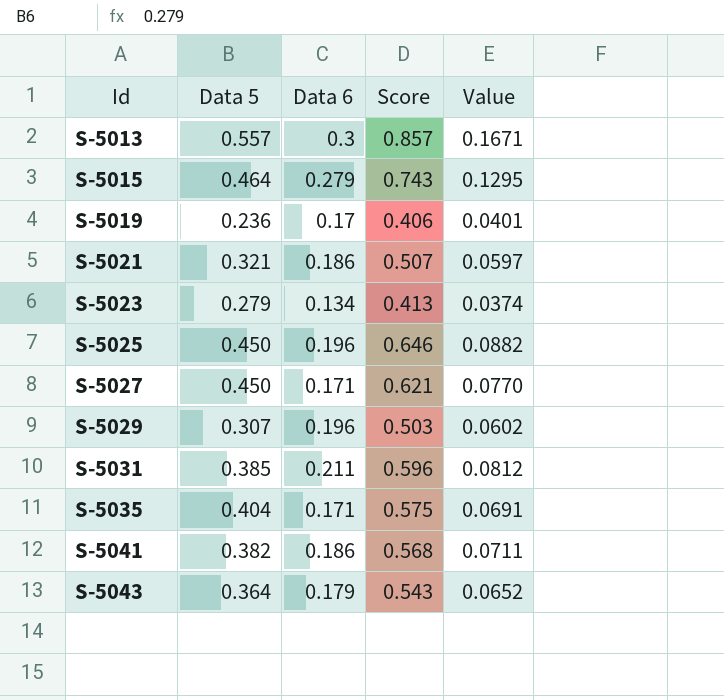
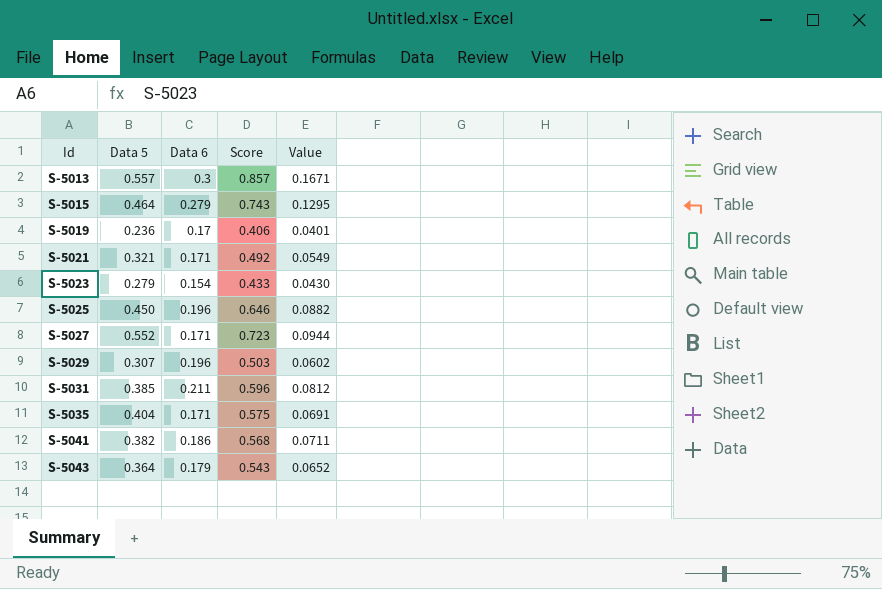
S-5021 | Data 6: 0.186 -> 0.171
S-5021 | Score: 0.507 -> 0.492
S-5021 | Value: 0.0597 -> 0.0549
S-5023 | Data 6: 0.134 -> 0.154
S-5023 | Score: 0.413 -> 0.433
S-5023 | Value: 0.0374 -> 0.0430
S-5027 | Data 5: 0.450 -> 0.552
S-5027 | Score: 0.621 -> 0.723
S-5027 | Value: 0.0770 -> 0.0944

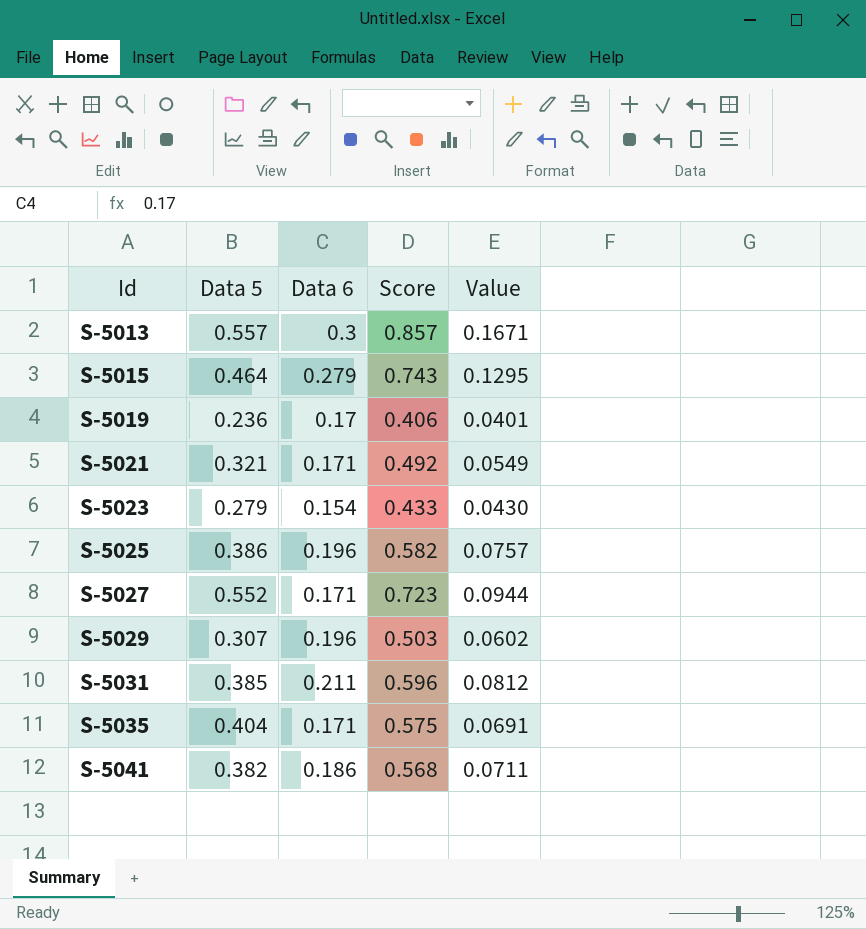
row S-5043: 0.364 | 0.179 | 0.543 | 0.0652 -> none
S-5025 | Data 5: 0.450 -> 0.386
S-5025 | Score: 0.646 -> 0.582
S-5025 | Value: 0.0882 -> 0.0757

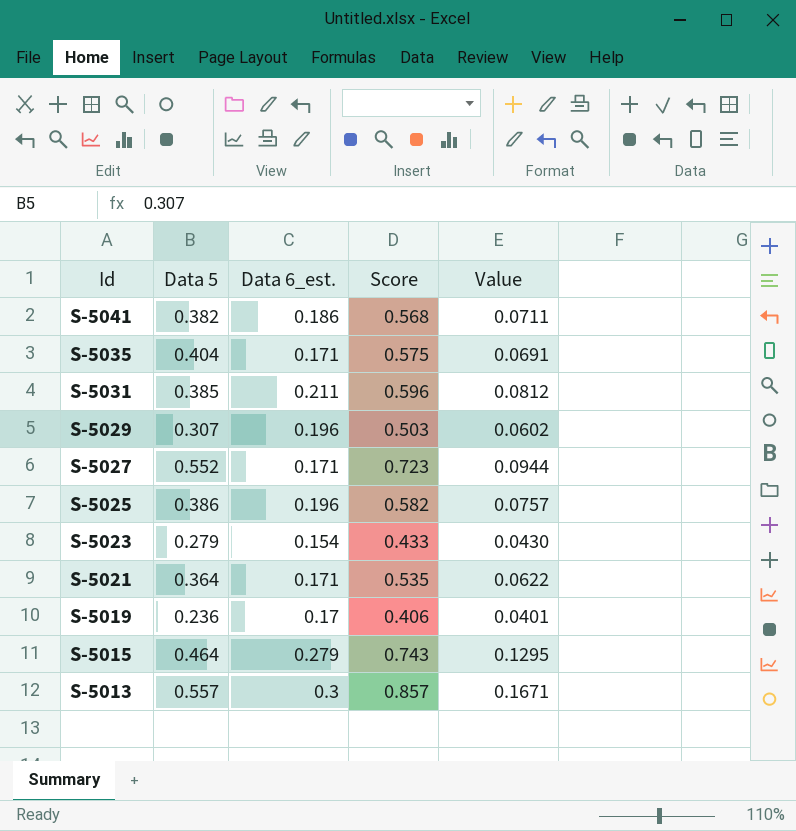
row order: Id ascending -> Id descending
column name: Data 6 -> Data 6_est.
S-5021 | Data 5: 0.321 -> 0.364
S-5021 | Score: 0.492 -> 0.535
S-5021 | Value: 0.0549 -> 0.0622

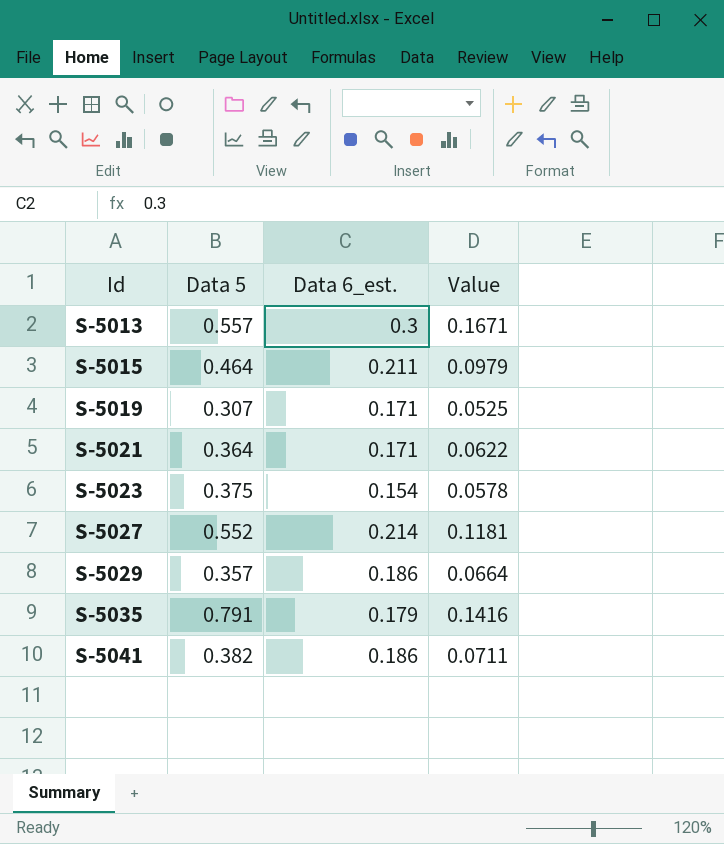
row order: Id descending -> Id ascending
column Score | formula: [Data 5] + [Data 6_est.] -> none
row S-5031: 0.385 | 0.211 | 0.596 | 0.0812 -> none
row S-5025: 0.386 | 0.196 | 0.582 | 0.0757 -> none
S-5015 | Data 6_est.: 0.279 -> 0.211
S-5015 | Value: 0.1295 -> 0.0979
S-5019 | Data 5: 0.236 -> 0.307
S-5019 | Data 6_est.: 0.17 -> 0.171
S-5019 | Value: 0.0401 -> 0.0525
S-5023 | Data 5: 0.279 -> 0.375
S-5023 | Value: 0.0430 -> 0.0578
S-5027 | Data 6_est.: 0.171 -> 0.214
S-5027 | Value: 0.0944 -> 0.1181
S-5029 | Data 5: 0.307 -> 0.357
S-5029 | Data 6_est.: 0.196 -> 0.186
S-5029 | Value: 0.0602 -> 0.0664
S-5035 | Data 5: 0.404 -> 0.791
S-5035 | Data 6_est.: 0.171 -> 0.179
S-5035 | Value: 0.0691 -> 0.1416

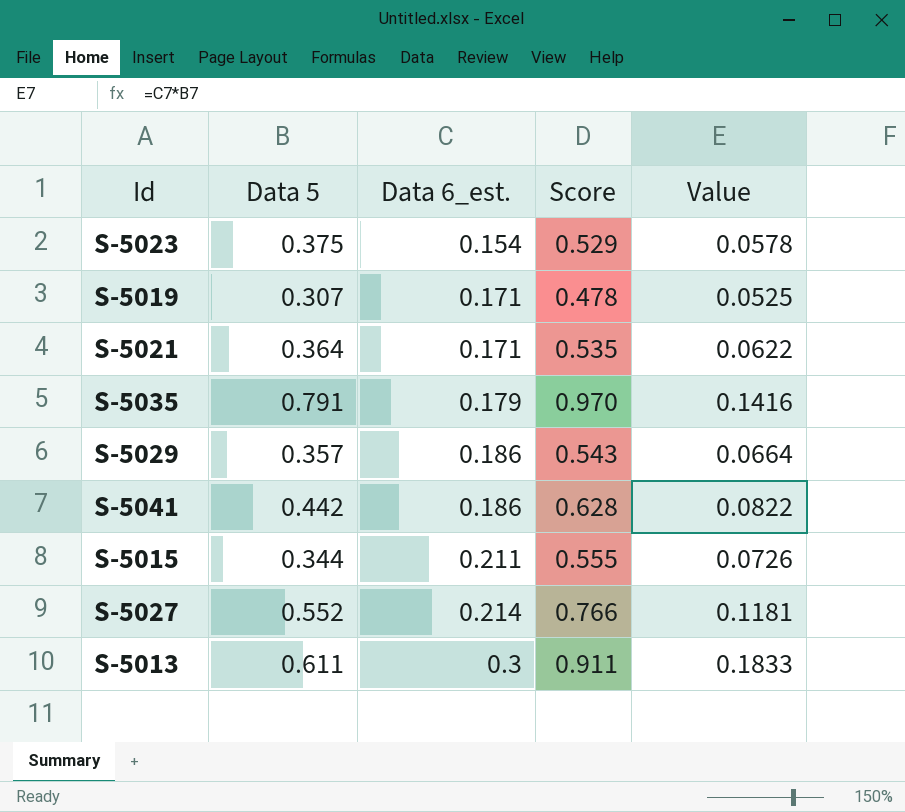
row order: Id ascending -> Data 6_est. ascending
column Score | formula: none -> [Data 5] + [Data 6_est.]
S-5041 | Data 5: 0.382 -> 0.442
S-5041 | Value: 0.0711 -> 0.0822
S-5015 | Data 5: 0.464 -> 0.344
S-5015 | Value: 0.0979 -> 0.0726
S-5013 | Data 5: 0.557 -> 0.611
S-5013 | Value: 0.1671 -> 0.1833

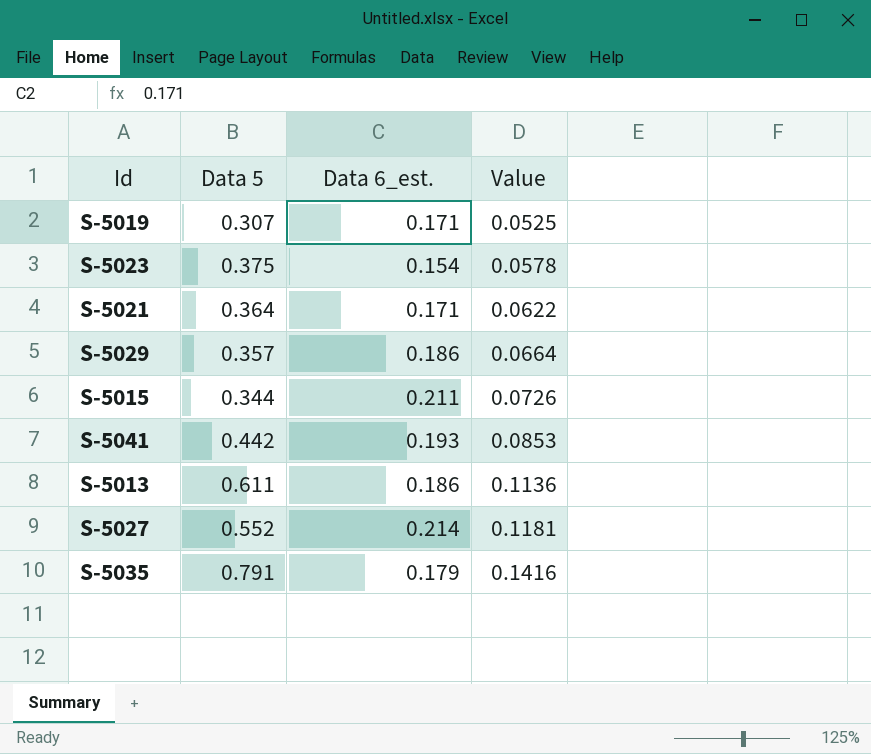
row order: Data 6_est. ascending -> Value ascending
column Score | formula: [Data 5] + [Data 6_est.] -> none
S-5041 | Data 6_est.: 0.186 -> 0.193
S-5041 | Value: 0.0822 -> 0.0853
S-5013 | Data 6_est.: 0.3 -> 0.186
S-5013 | Value: 0.1833 -> 0.1136

